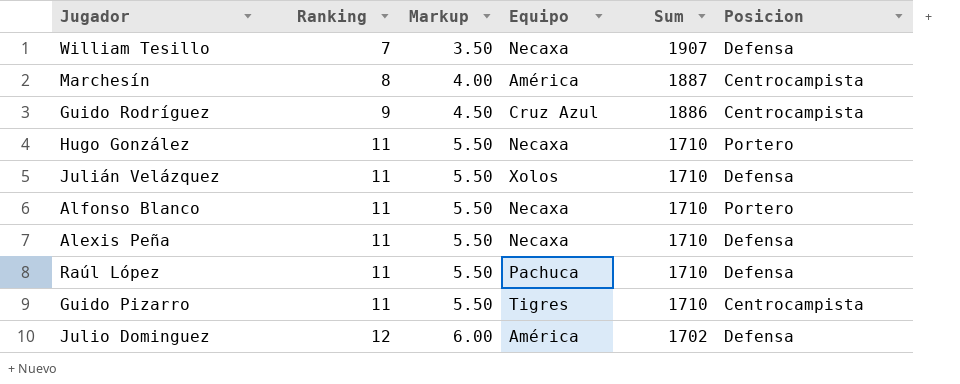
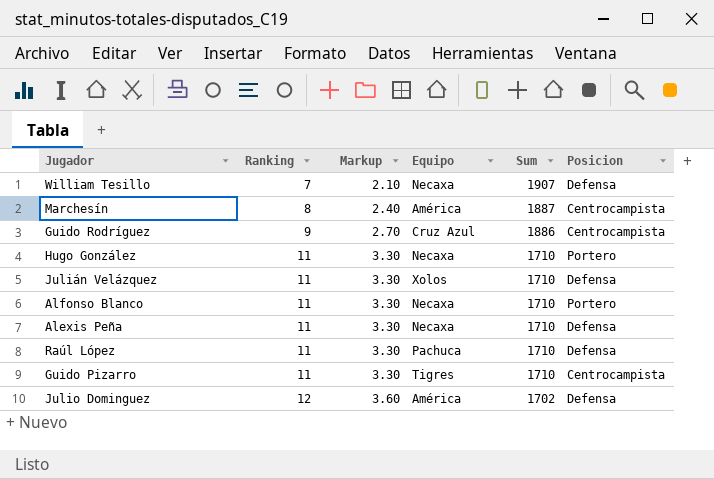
column Markup | formula: [Ranking] * 0.5 -> [Ranking] * 0.3

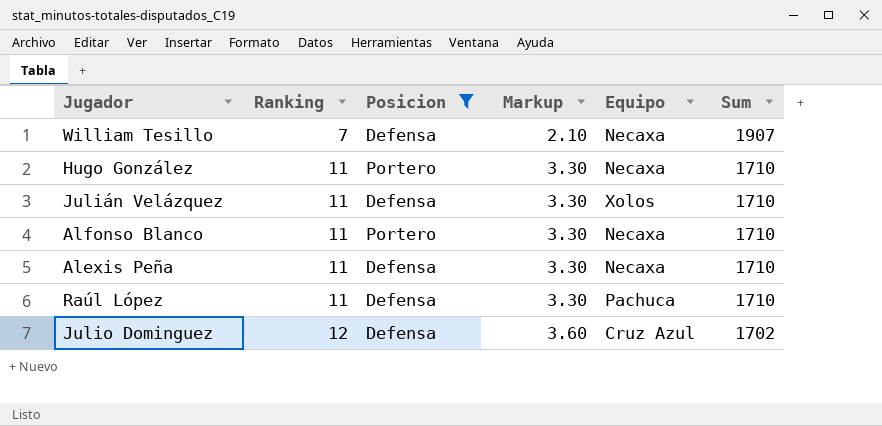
filter: none -> Posicion != Centrocampista
column Posicion | position: 6 -> 3
Julio Dominguez | Equipo: América -> Cruz Azul

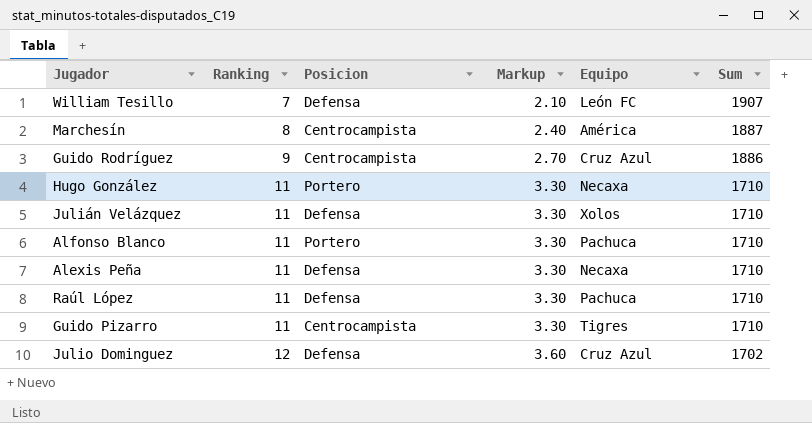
filter: Posicion != Centrocampista -> none
William Tesillo | Equipo: Necaxa -> León FC
Alfonso Blanco | Equipo: Necaxa -> Pachuca

